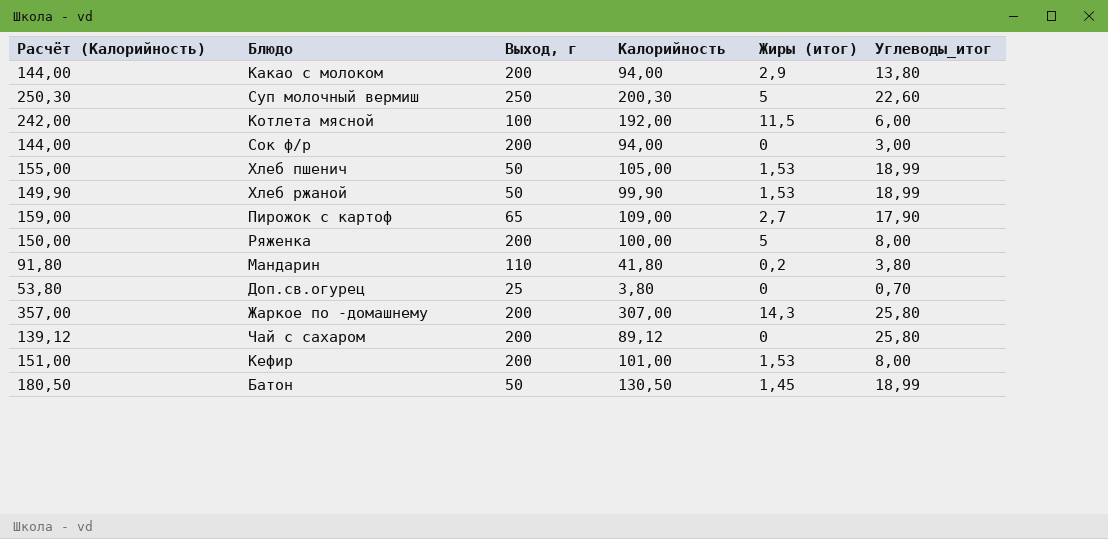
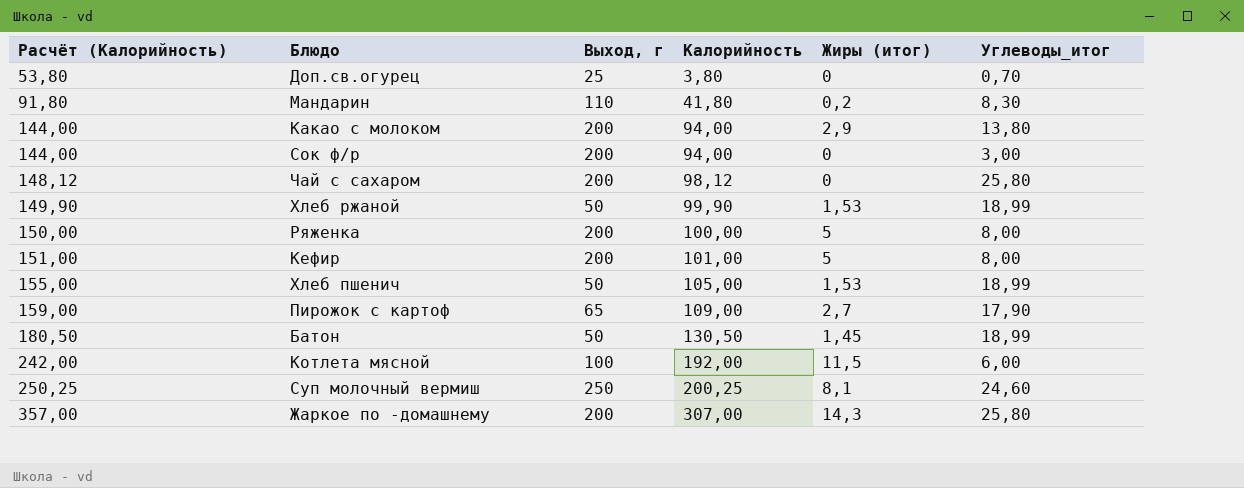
row order: none -> Расчёт (Калорийность) ascending
Мандарин | Углеводы_итог: 3,80 -> 8,30
Чай с сахаром | Расчёт (Калорийность): 139,12 -> 148,12
Чай с сахаром | Калорийность: 89,12 -> 98,12
Кефир | Жиры (итог): 1,53 -> 5
Суп молочный вермиш | Расчёт (Калорийность): 250,30 -> 250,25
Суп молочный вермиш | Калорийность: 200,30 -> 200,25
Суп молочный вермиш | Жиры (итог): 5 -> 8,1
Суп молочный вермиш | Углеводы_итог: 22,60 -> 24,60

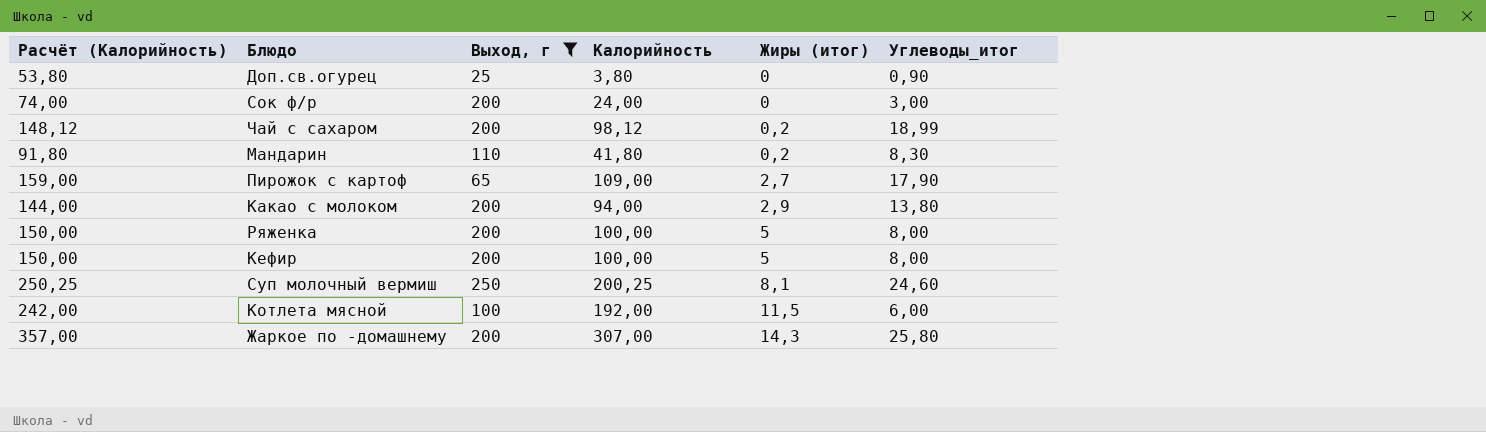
filter: none -> Выход, г != 50
row order: Расчёт (Калорийность) ascending -> Жиры (итог) ascending
Доп.св.огурец | Углеводы_итог: 0,70 -> 0,90
Сок ф/р | Расчёт (Калорийность): 144,00 -> 74,00
Сок ф/р | Калорийность: 94,00 -> 24,00
Чай с сахаром | Жиры (итог): 0 -> 0,2
Чай с сахаром | Углеводы_итог: 25,80 -> 18,99
Кефир | Расчёт (Калорийность): 151,00 -> 150,00
Кефир | Калорийность: 101,00 -> 100,00

